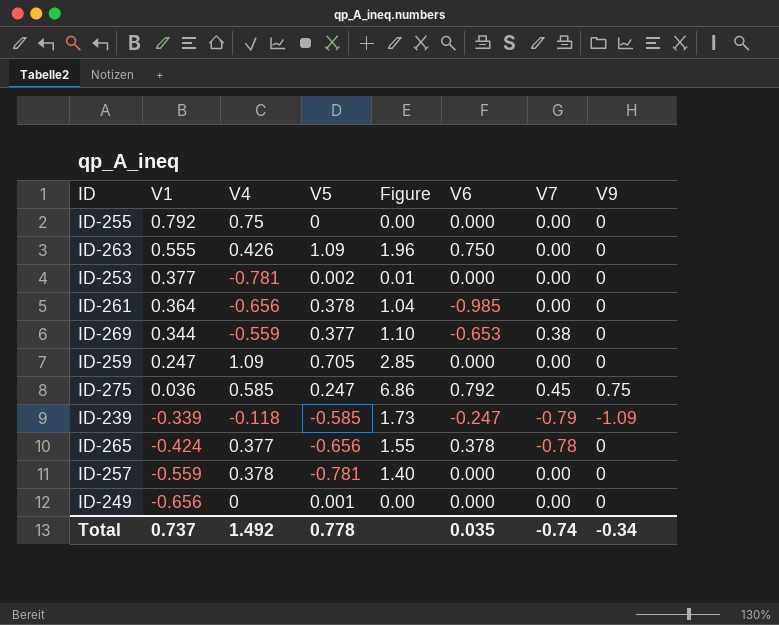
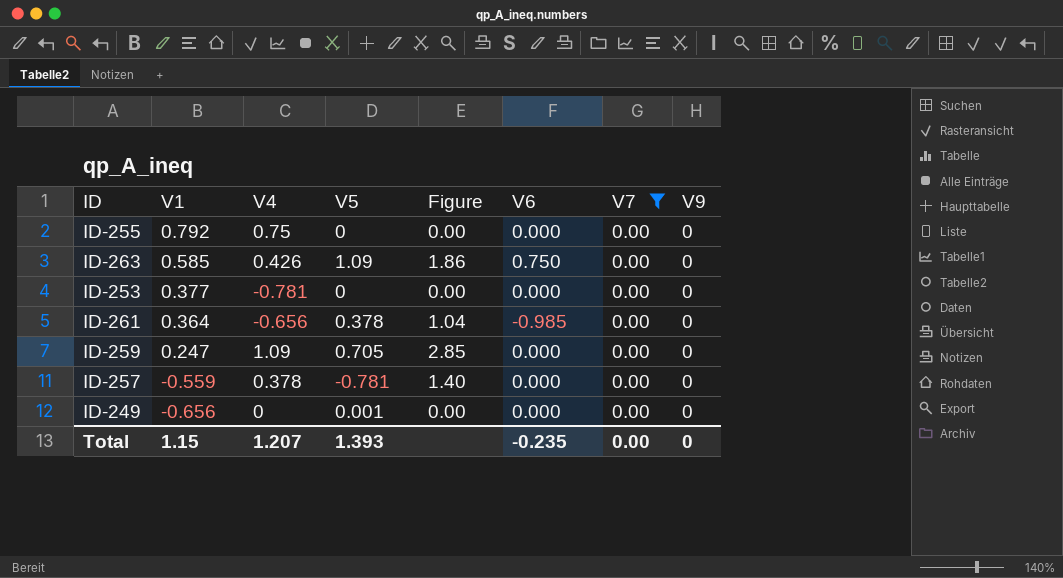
filter: none -> V7 = 0.00
ID-263 | V1: 0.555 -> 0.585
ID-263 | Figure: 1.96 -> 1.86
ID-253 | V5: 0.002 -> 0
ID-253 | Figure: 0.01 -> 0.00
Total | V1: 0.737 -> 1.15
Total | V4: 1.492 -> 1.207
Total | V5: 0.778 -> 1.393
Total | V6: 0.035 -> -0.235
Total | V7: -0.74 -> 0.00
Total | V9: -0.34 -> 0

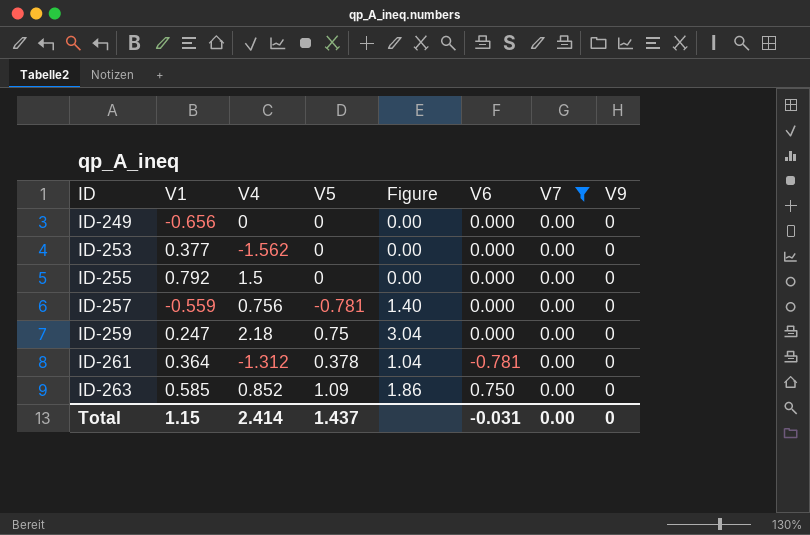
row order: V1 descending -> ID ascending
ID-249 | V5: 0.001 -> 0
ID-253 | V4: -0.781 -> -1.562
ID-255 | V4: 0.75 -> 1.5
ID-257 | V4: 0.378 -> 0.756
ID-259 | V4: 1.09 -> 2.18
ID-259 | V5: 0.705 -> 0.75
ID-259 | Figure: 2.85 -> 3.04
ID-261 | V4: -0.656 -> -1.312
ID-261 | V6: -0.985 -> -0.781
ID-263 | V4: 0.426 -> 0.852
Total | V4: 1.207 -> 2.414
Total | V5: 1.393 -> 1.437
Total | V6: -0.235 -> -0.031

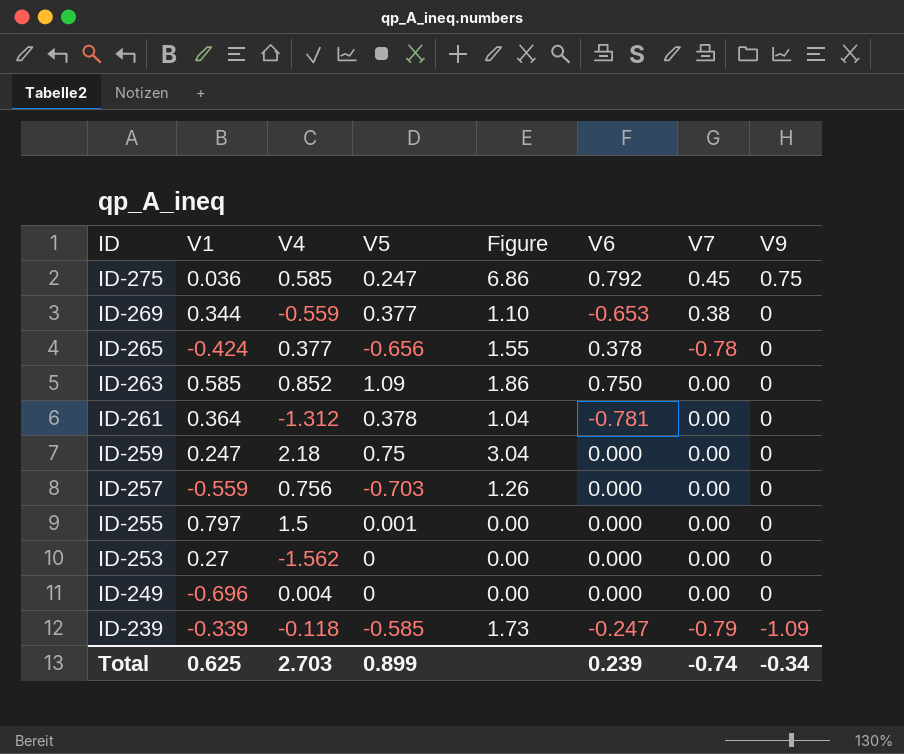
filter: V7 = 0.00 -> none
row order: ID ascending -> ID descending
ID-257 | V5: -0.781 -> -0.703
ID-257 | Figure: 1.40 -> 1.26
ID-255 | V1: 0.792 -> 0.797
ID-255 | V5: 0 -> 0.001
ID-253 | V1: 0.377 -> 0.27
ID-249 | V1: -0.656 -> -0.696
ID-249 | V4: 0 -> 0.004
Total | V1: 1.15 -> 0.625
Total | V4: 2.414 -> 2.703
Total | V5: 1.437 -> 0.899
Total | V6: -0.031 -> 0.239
Total | V7: 0.00 -> -0.74
Total | V9: 0 -> -0.34

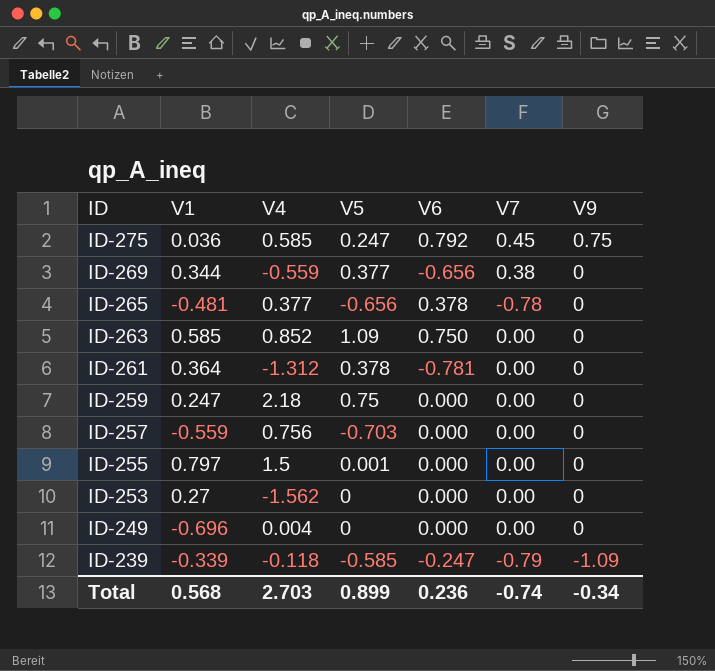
column Figure | formula: [V5] / [V1] -> none
ID-269 | V6: -0.653 -> -0.656
ID-265 | V1: -0.424 -> -0.481
Total | V1: 0.625 -> 0.568
Total | V6: 0.239 -> 0.236

